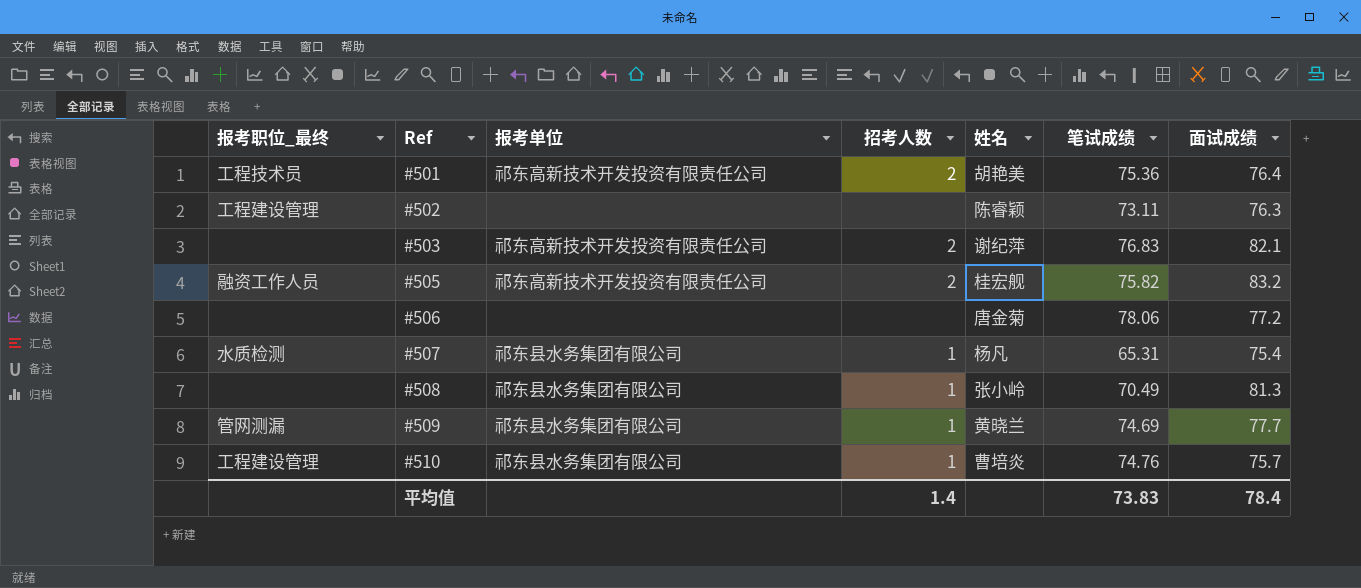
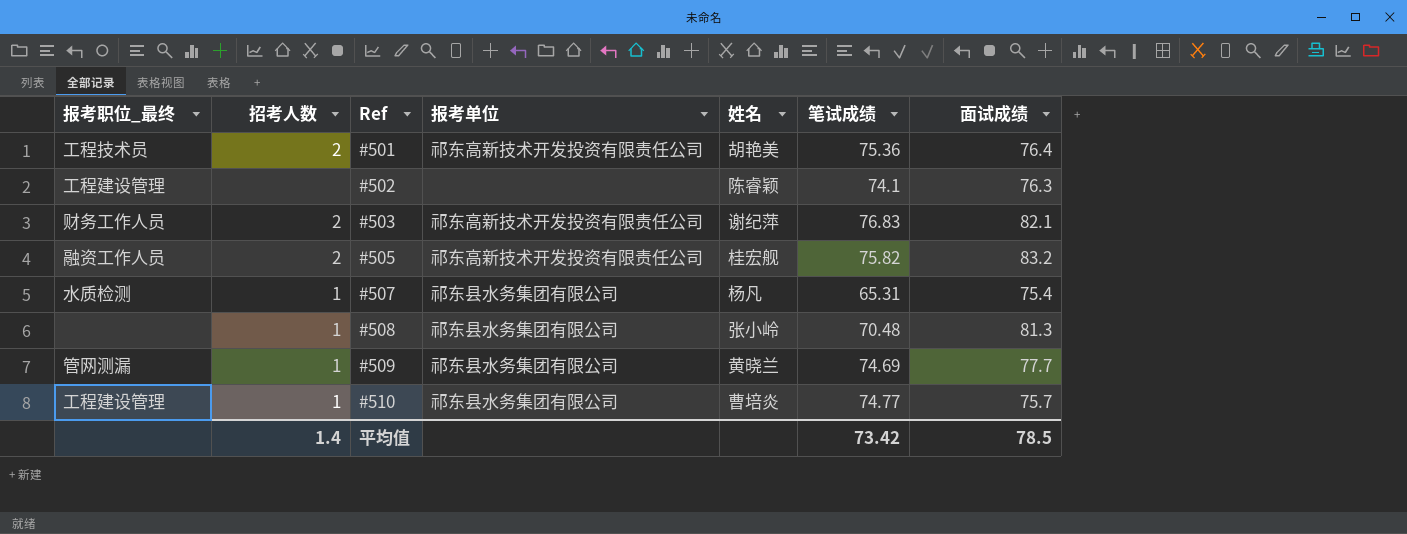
column 招考人数 | position: 4 -> 2
row #506: none | none | none | 唐金菊 | 78.06 | 77.2 -> none
#502 | 笔试成绩: 73.11 -> 74.1
#503 | 报考职位_最终: none -> 财务工作人员
#508 | 笔试成绩: 70.49 -> 70.48
#510 | 笔试成绩: 74.76 -> 74.77
平均值 | 笔试成绩: 73.83 -> 73.42
平均值 | 面试成绩: 78.4 -> 78.5

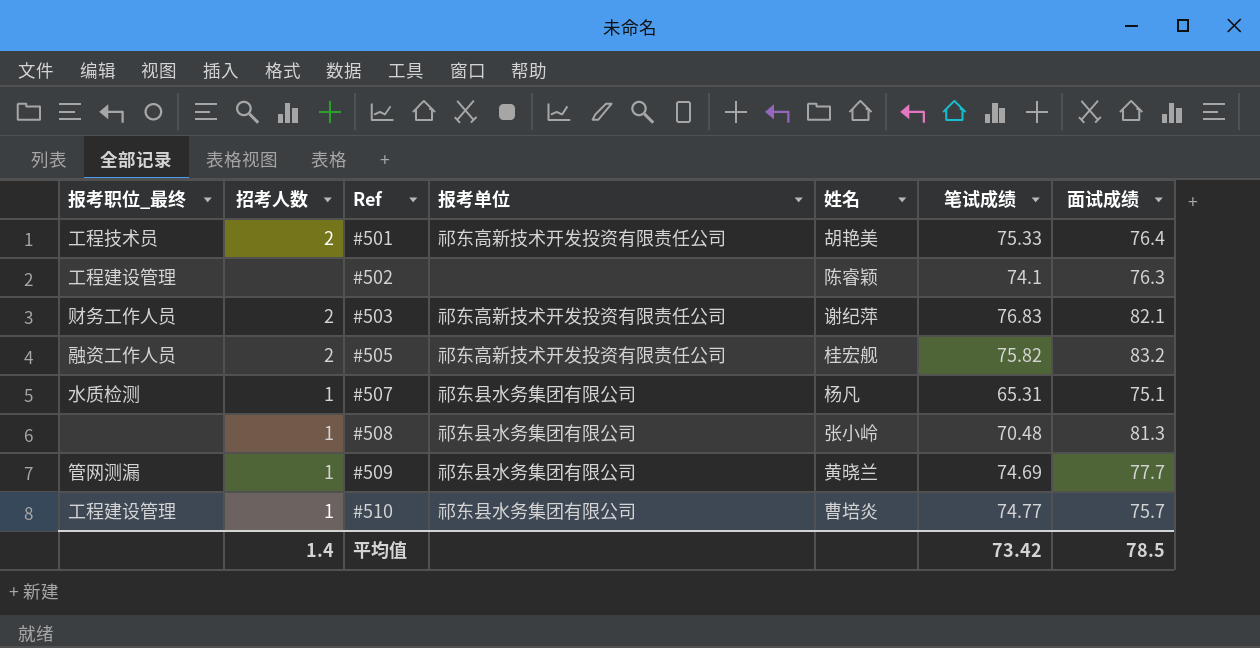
#501 | 笔试成绩: 75.36 -> 75.33
#507 | 面试成绩: 75.4 -> 75.1

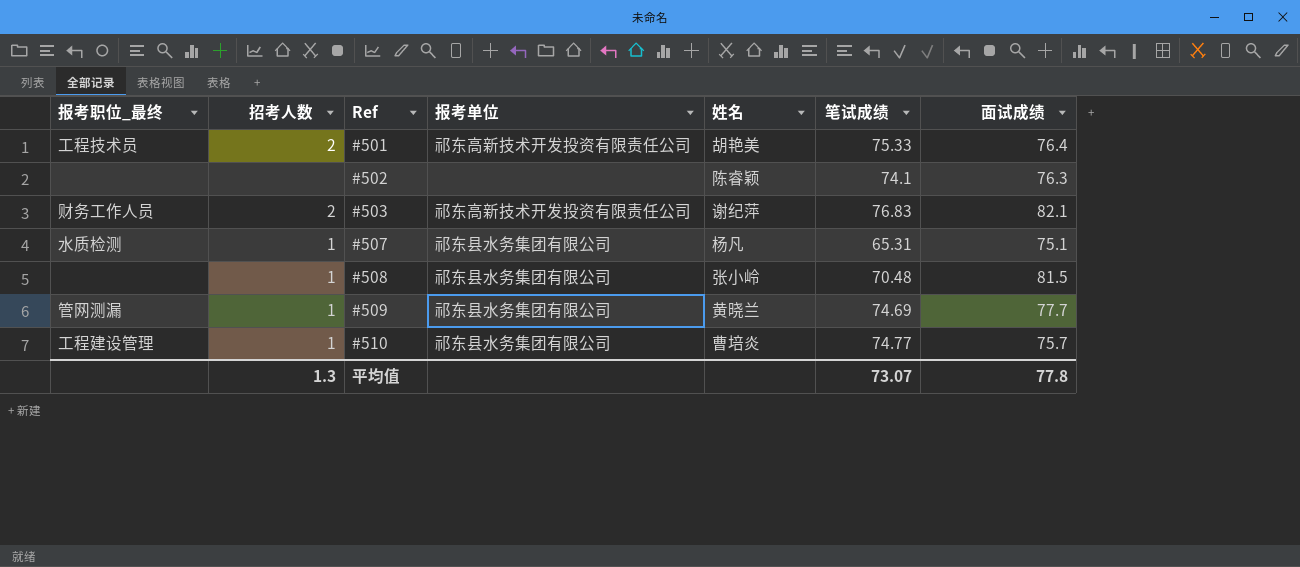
row #505: 融资工作人员 | 2 | 祁东高新技术开发投资有限责任公司 | 桂宏舰 | 75.82 | 83.2 -> none
#502 | 报考职位_最终: 工程建设管理 -> none
#508 | 面试成绩: 81.3 -> 81.5
平均值 | 招考人数: 1.4 -> 1.3
平均值 | 笔试成绩: 73.42 -> 73.07
平均值 | 面试成绩: 78.5 -> 77.8

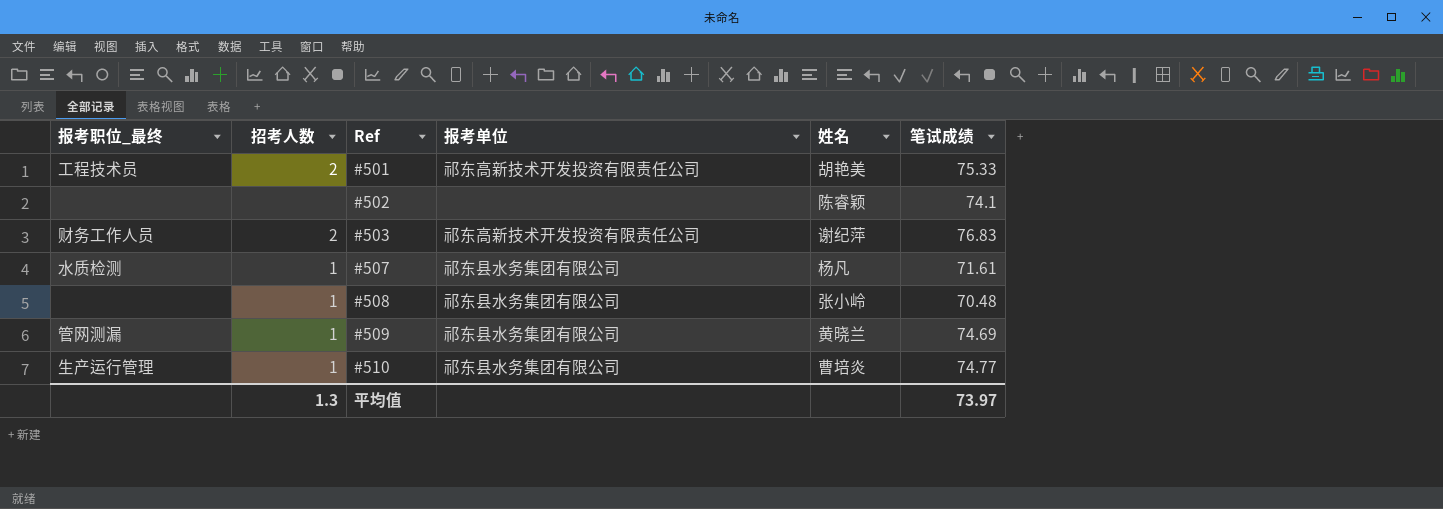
column 面试成绩 | position: 7 -> none
#507 | 笔试成绩: 65.31 -> 71.61
#510 | 报考职位_最终: 工程建设管理 -> 生产运行管理
平均值 | 笔试成绩: 73.07 -> 73.97

